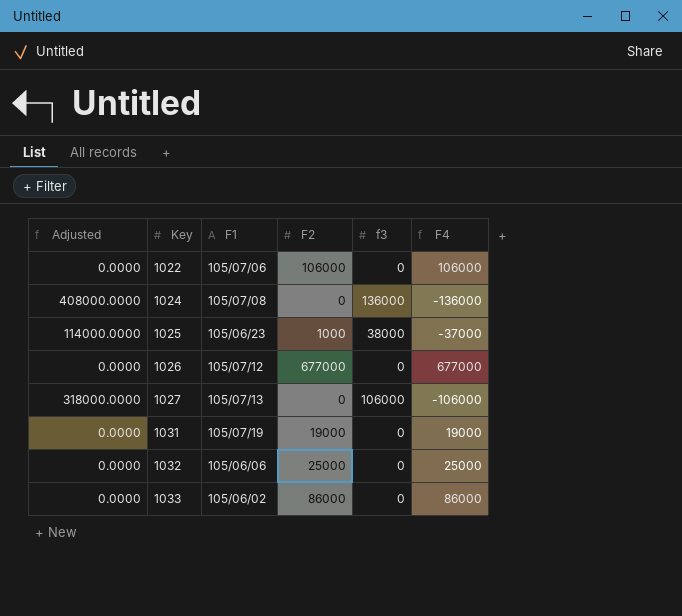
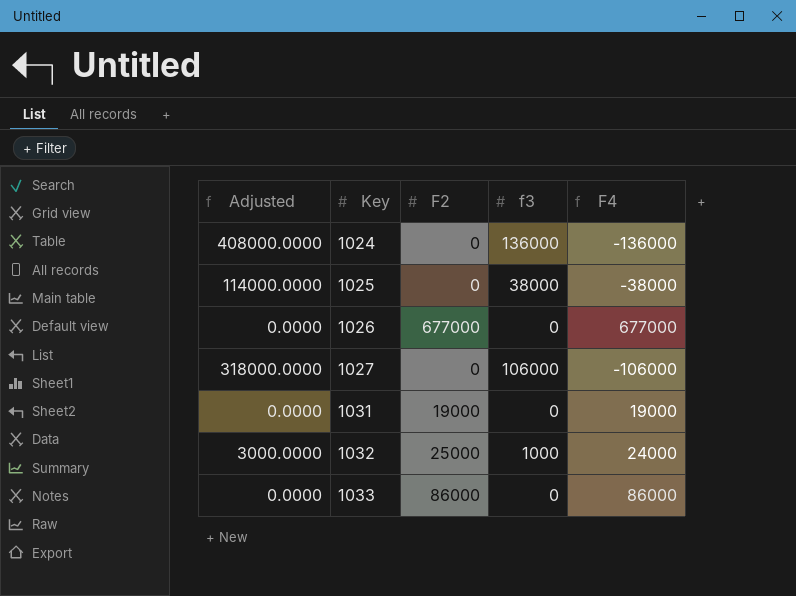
column F1 | position: 3 -> none
row 1022: 0.0000 | 105/07/06 | 106000 | 0 | 106000 -> none
1025 | F2: 1000 -> 0
1025 | F4: -37000 -> -38000
1032 | Adjusted: 0.0000 -> 3000.0000
1032 | f3: 0 -> 1000
1032 | F4: 25000 -> 24000

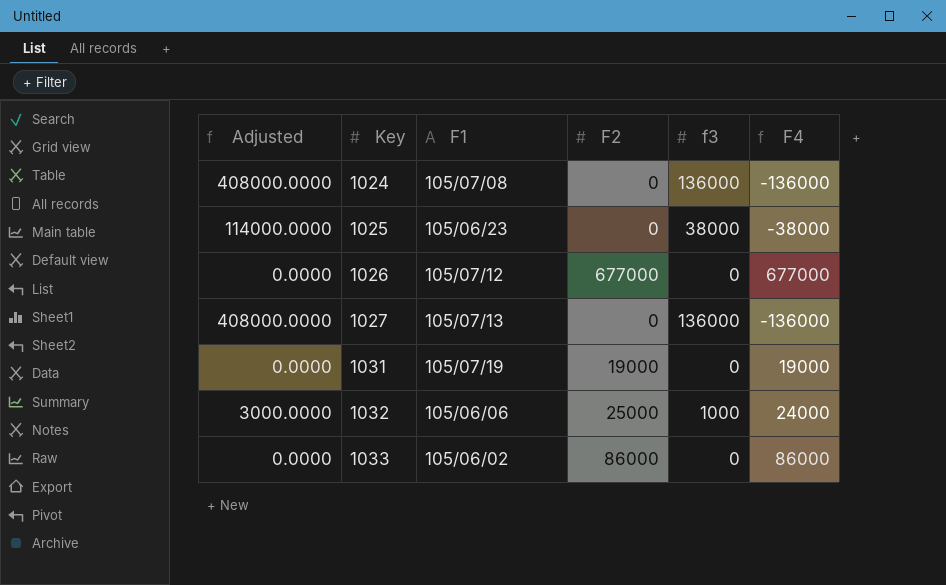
column F1 | position: none -> 3
1027 | Adjusted: 318000.0000 -> 408000.0000
1027 | f3: 106000 -> 136000
1027 | F4: -106000 -> -136000

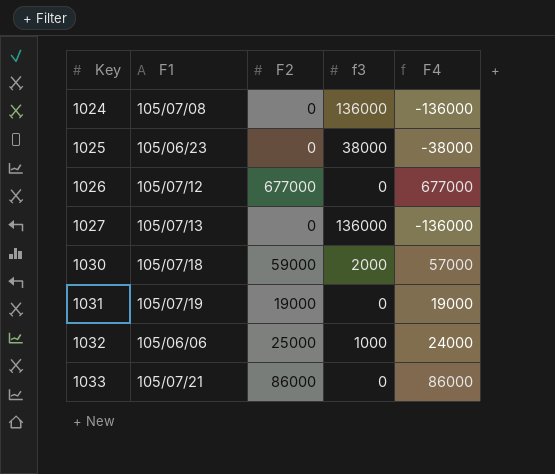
column Adjusted | formula: [f3] * 3 -> none
row 1030: none -> 105/07/18 | 59000 | 2000 | 57000
1033 | F1: 105/06/02 -> 105/07/21

